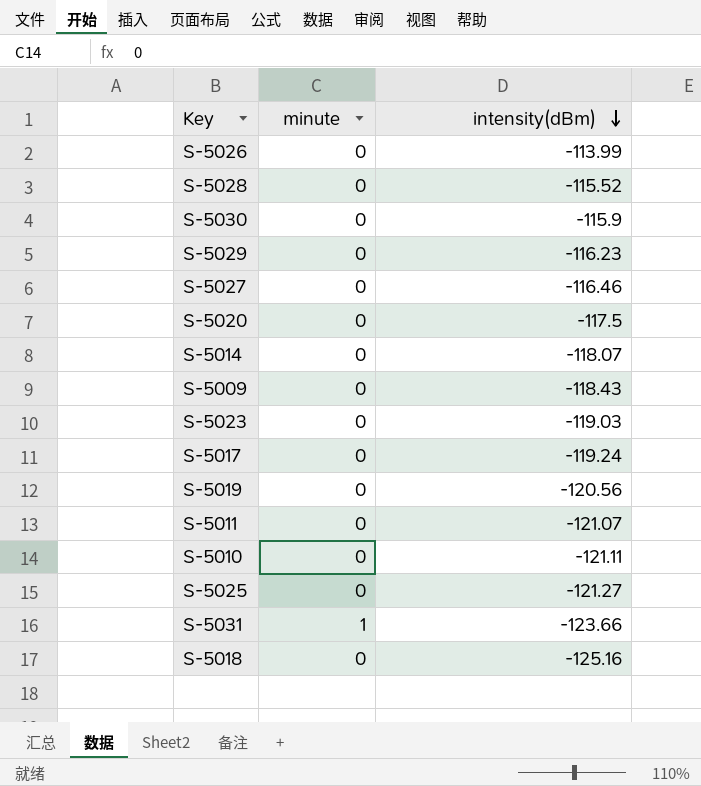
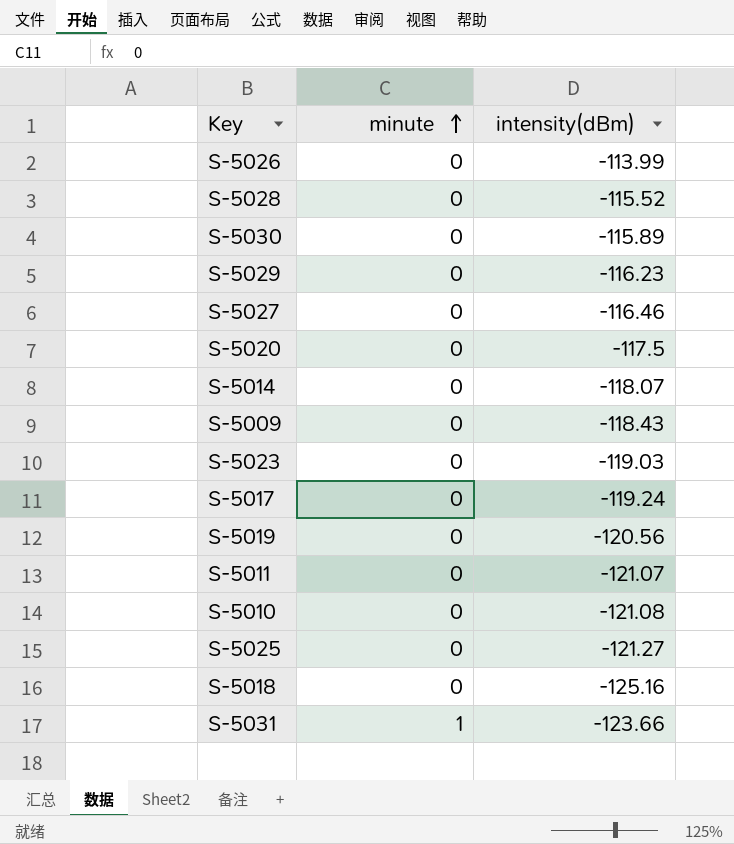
row order: intensity(dBm) descending -> minute ascending
S-5030 | intensity(dBm): -115.9 -> -115.89
S-5010 | intensity(dBm): -121.11 -> -121.08

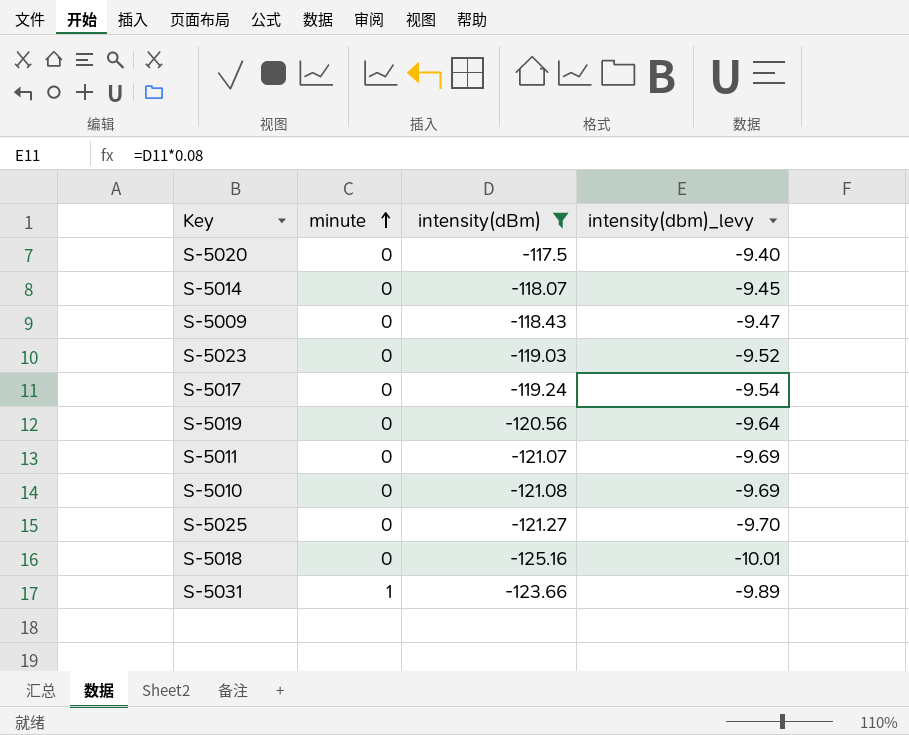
filter: none -> intensity(dBm) <= -117.5
column intensity(dbm)_levy | formula: none -> [intensity(dBm)] * 0.08

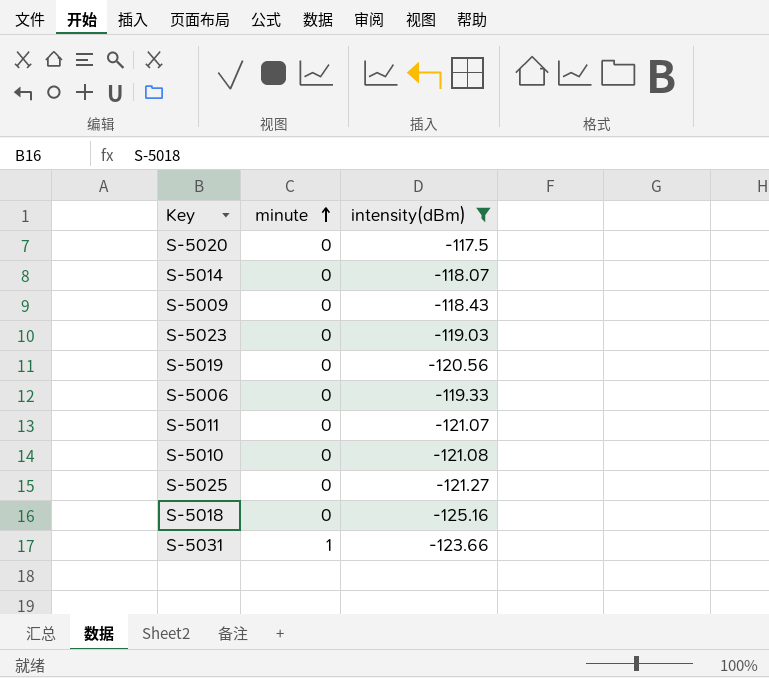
column intensity(dbm)_levy | formula: [intensity(dBm)] * 0.08 -> none
row S-5017: 0 | -119.24 | -9.54 -> none
row S-5006: none -> 0 | -119.33

